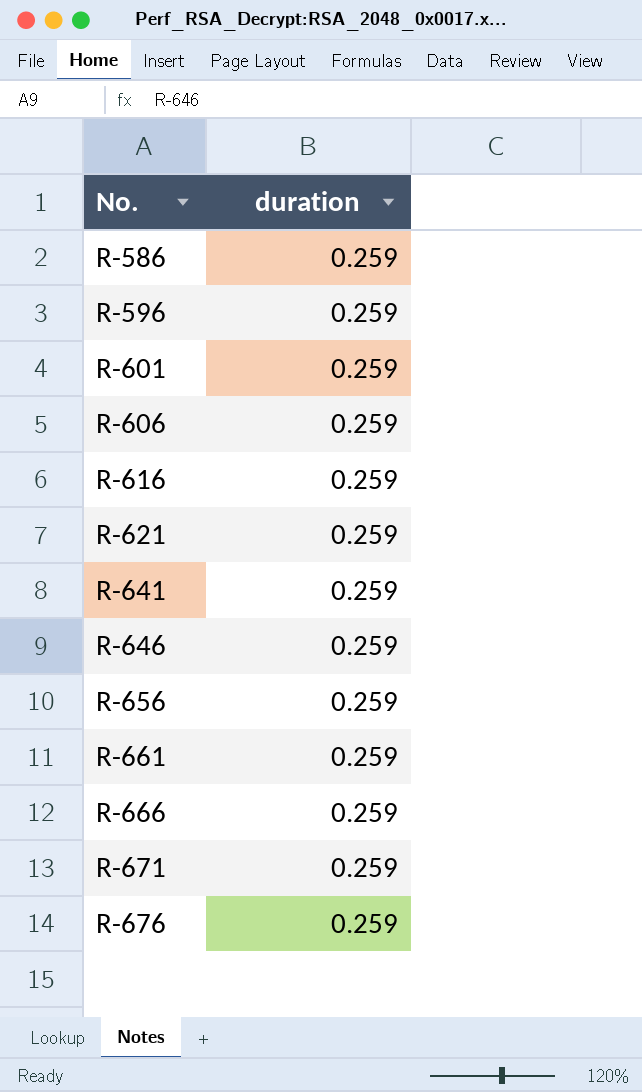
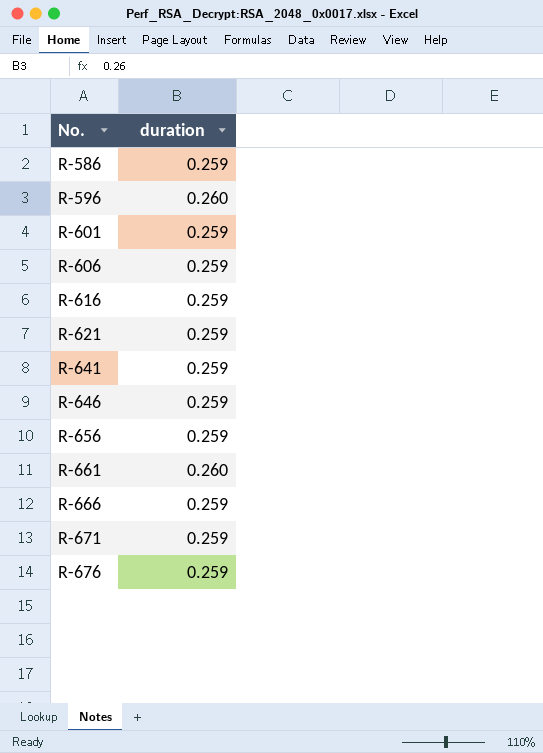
R-596 | duration: 0.259 -> 0.260
R-661 | duration: 0.259 -> 0.260

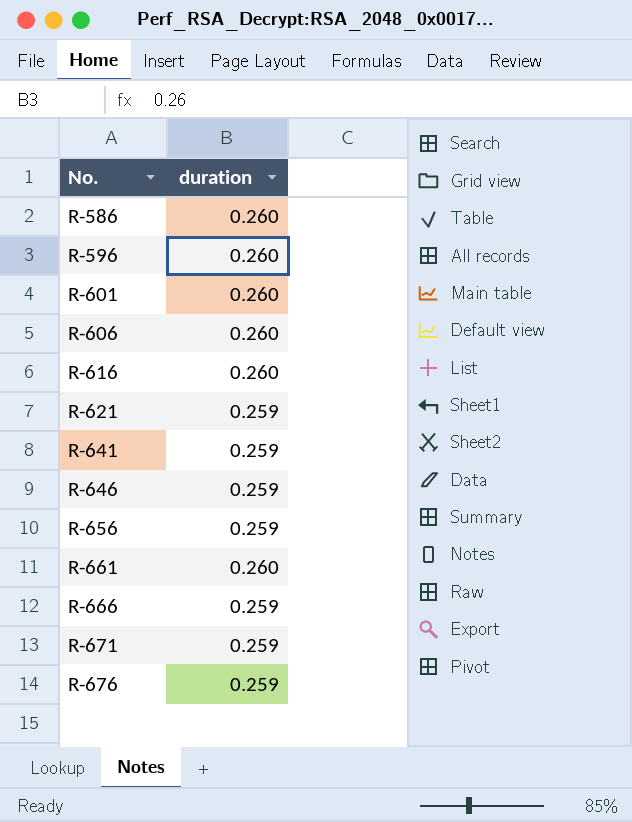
R-586 | duration: 0.259 -> 0.260
R-601 | duration: 0.259 -> 0.260
R-606 | duration: 0.259 -> 0.260
R-616 | duration: 0.259 -> 0.260

